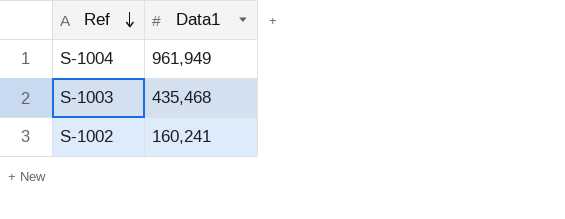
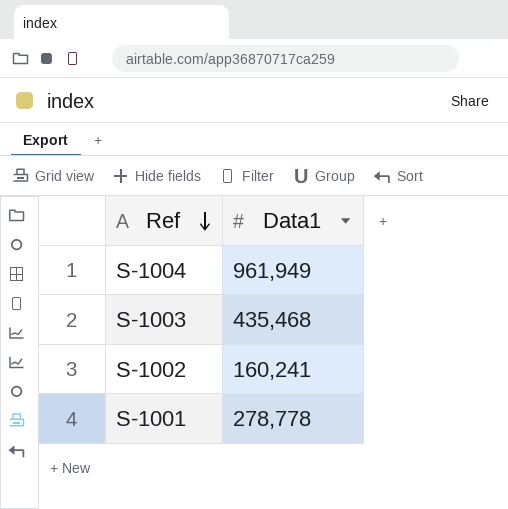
row S-1001: none -> 278,778

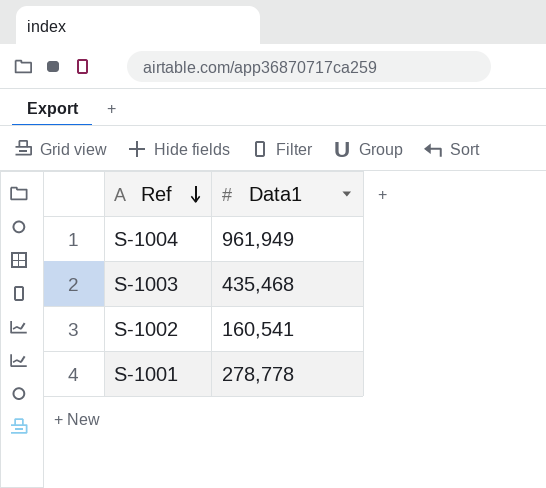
S-1002 | Data1: 160,241 -> 160,541

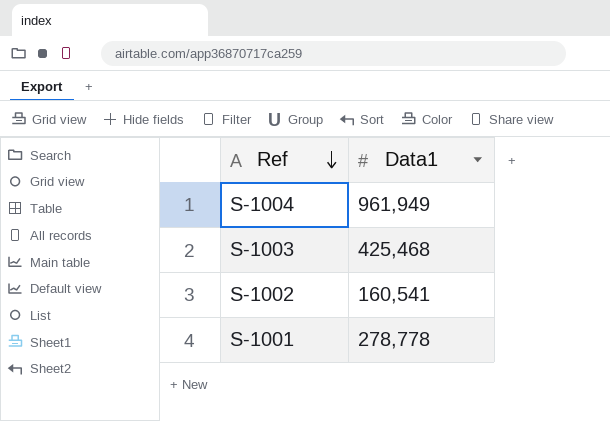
S-1003 | Data1: 435,468 -> 425,468

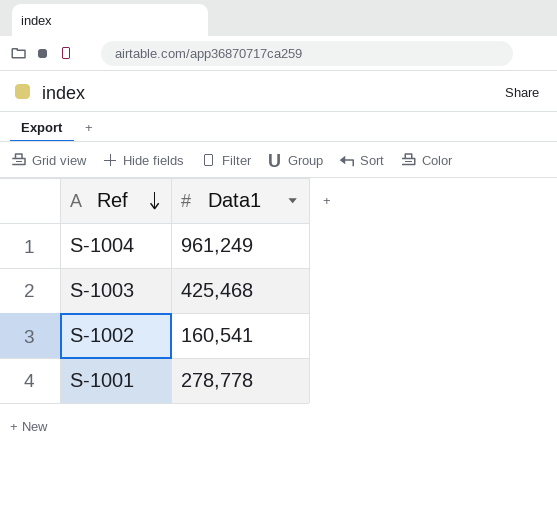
S-1004 | Data1: 961,949 -> 961,249

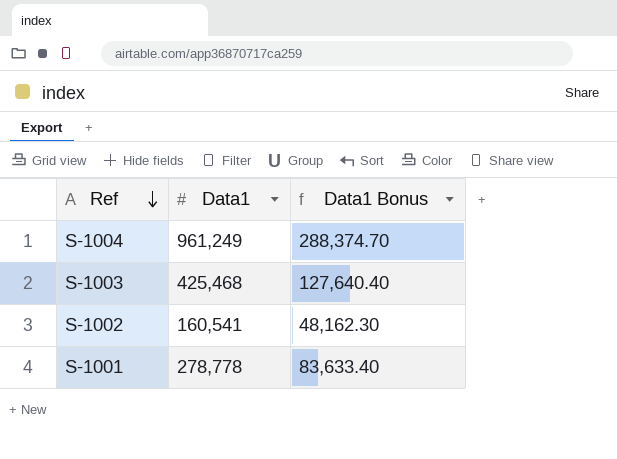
column Data1 Bonus | formula: none -> [Data1] * 0.3

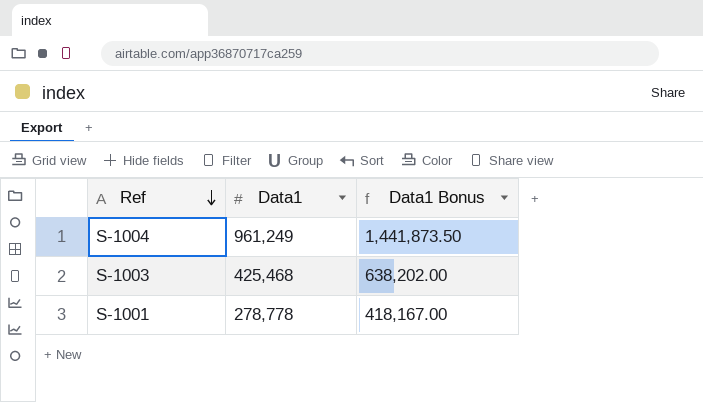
column Data1 Bonus | formula: [Data1] * 0.3 -> [Data1] * 1.5
row S-1002: 160,541 | 48,162.30 -> none

